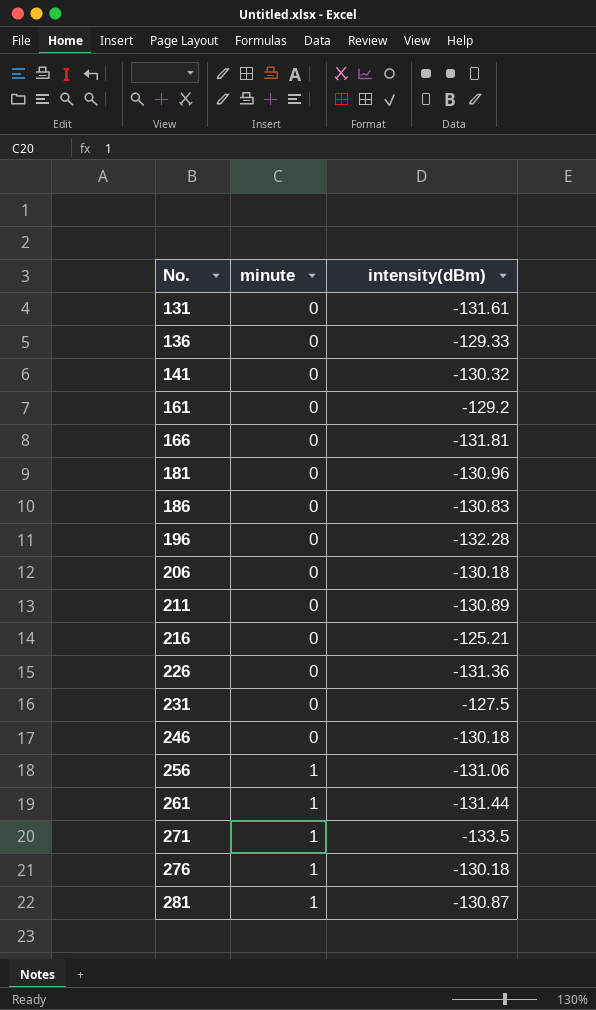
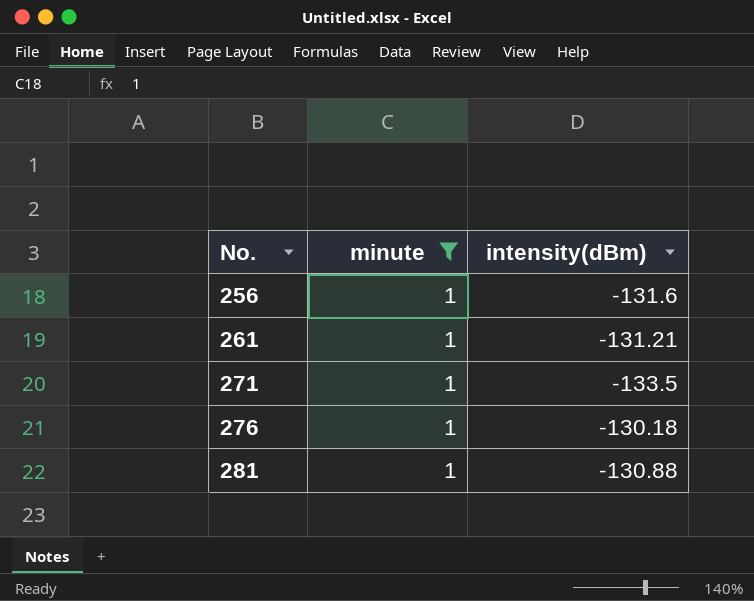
filter: none -> minute = 1
256 | intensity(dBm): -131.06 -> -131.6
261 | intensity(dBm): -131.44 -> -131.21
281 | intensity(dBm): -130.87 -> -130.88

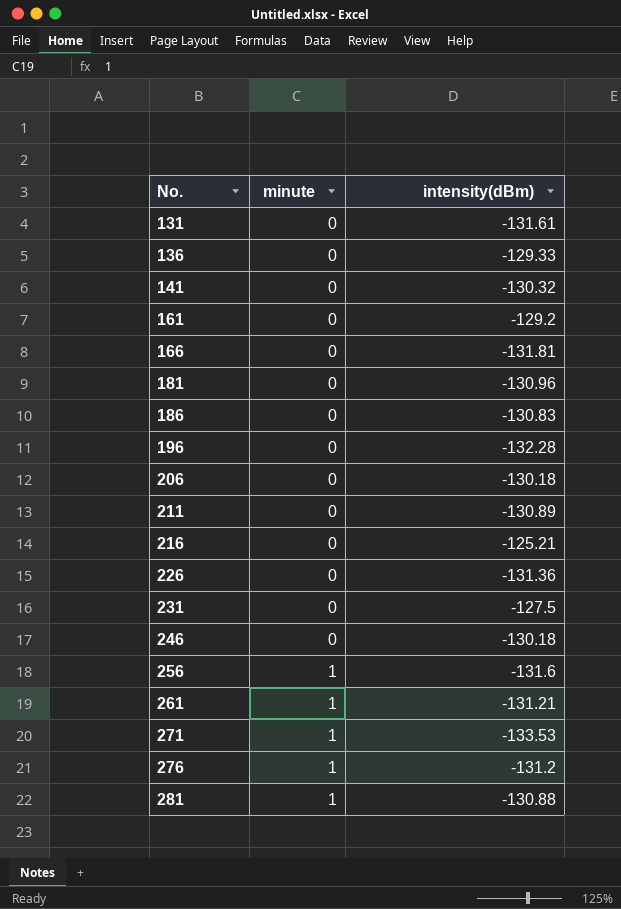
filter: minute = 1 -> none
271 | intensity(dBm): -133.5 -> -133.53
276 | intensity(dBm): -130.18 -> -131.2

